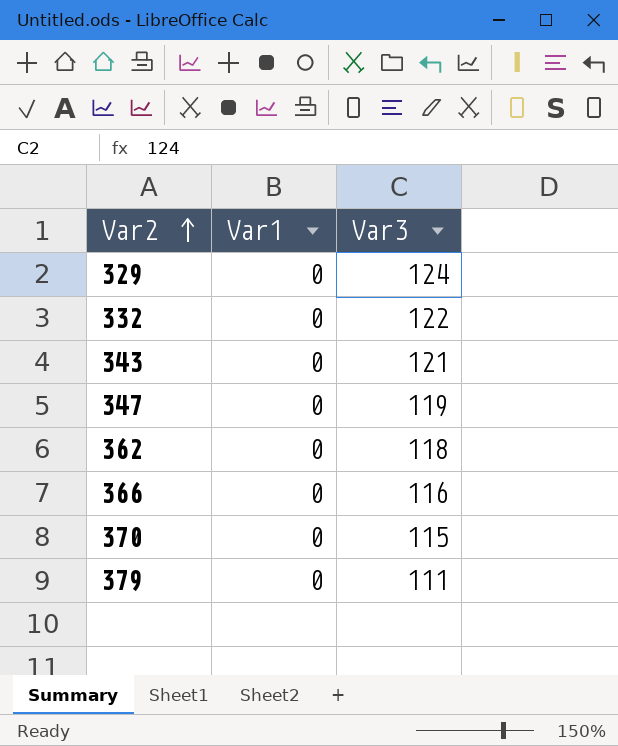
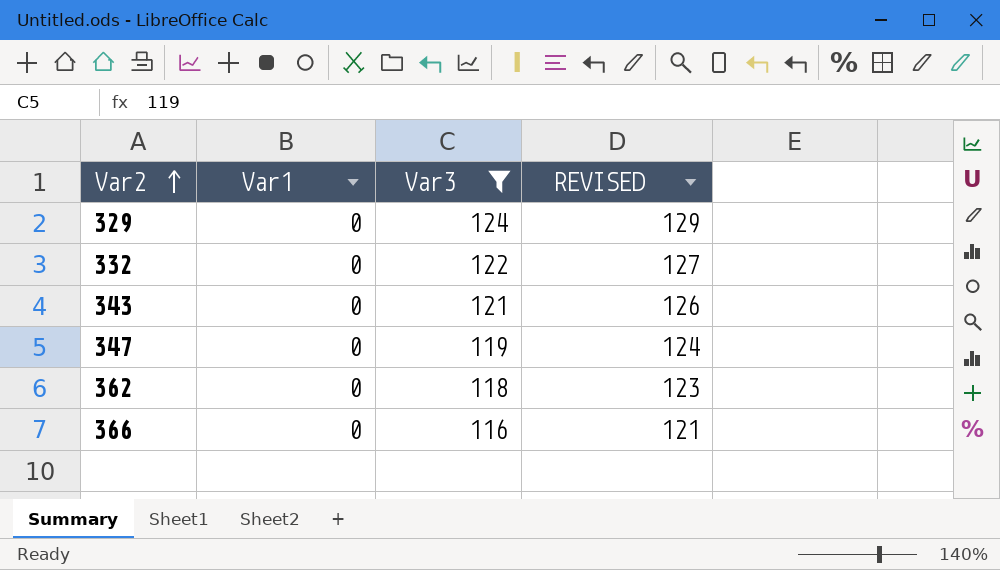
filter: none -> Var3 >= 116
column REVISED | formula: none -> [Var3] + 5

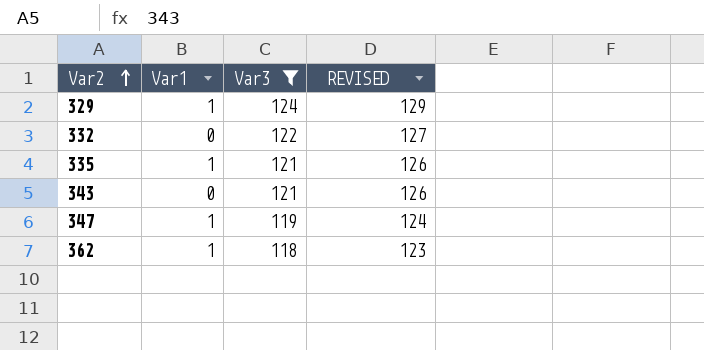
row 366: 0 | 116 | 121 -> none
329 | Var1: 0 -> 1
row 335: none -> 1 | 121 | 126
347 | Var1: 0 -> 1
362 | Var1: 0 -> 1

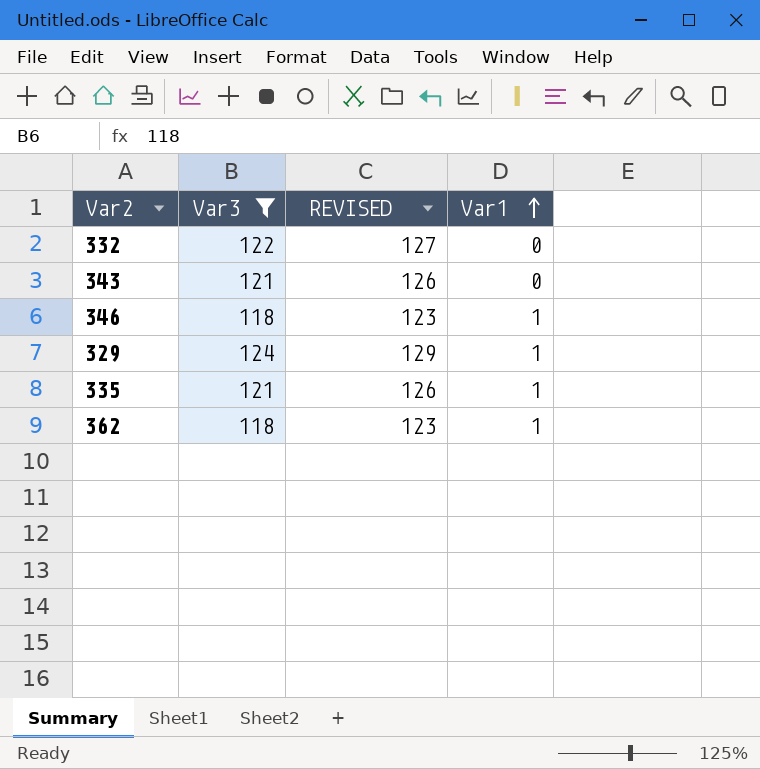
row order: Var2 ascending -> Var1 ascending
column Var1 | position: 2 -> 4
row 347: 1 | 119 | 124 -> none
row 346: none -> 118 | 123 | 1

